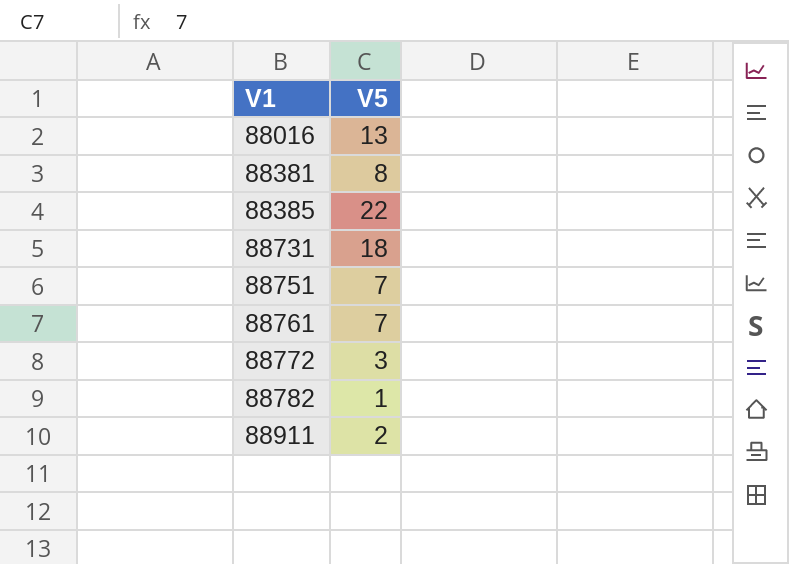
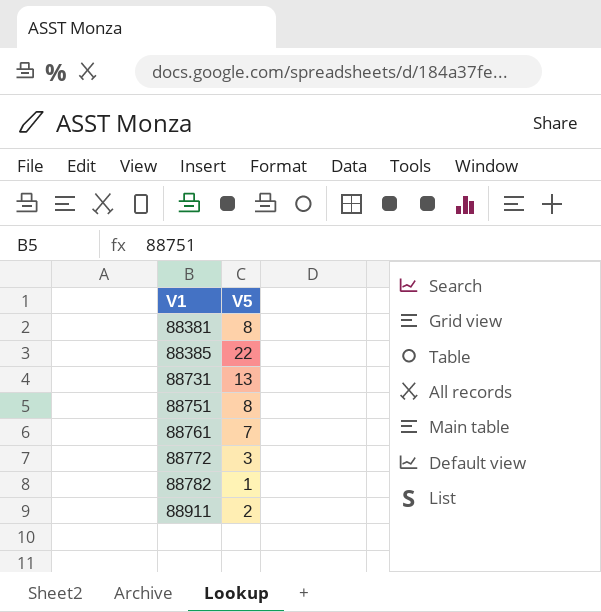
row 88016: 13 -> none
88731 | V5: 18 -> 13
88751 | V5: 7 -> 8

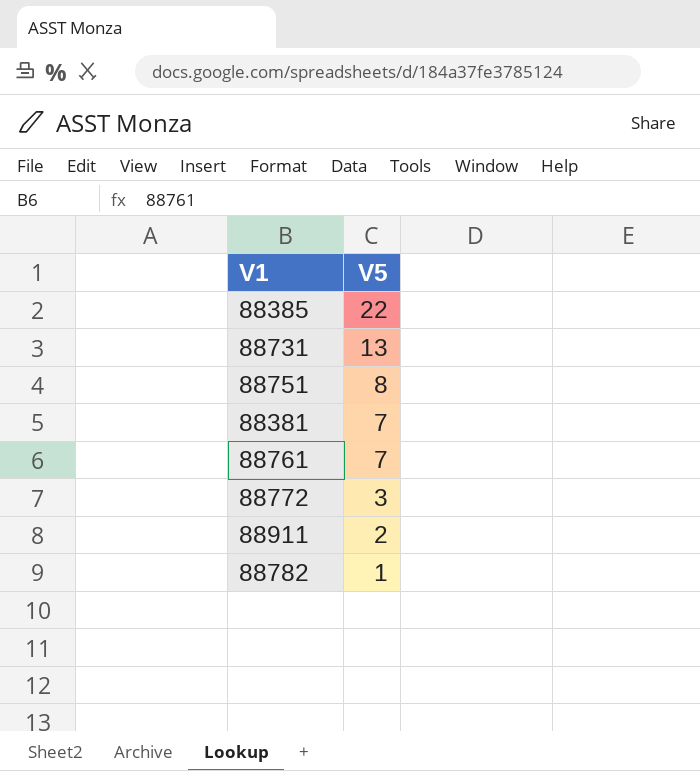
row order: V1 ascending -> V5 descending
88381 | V5: 8 -> 7

